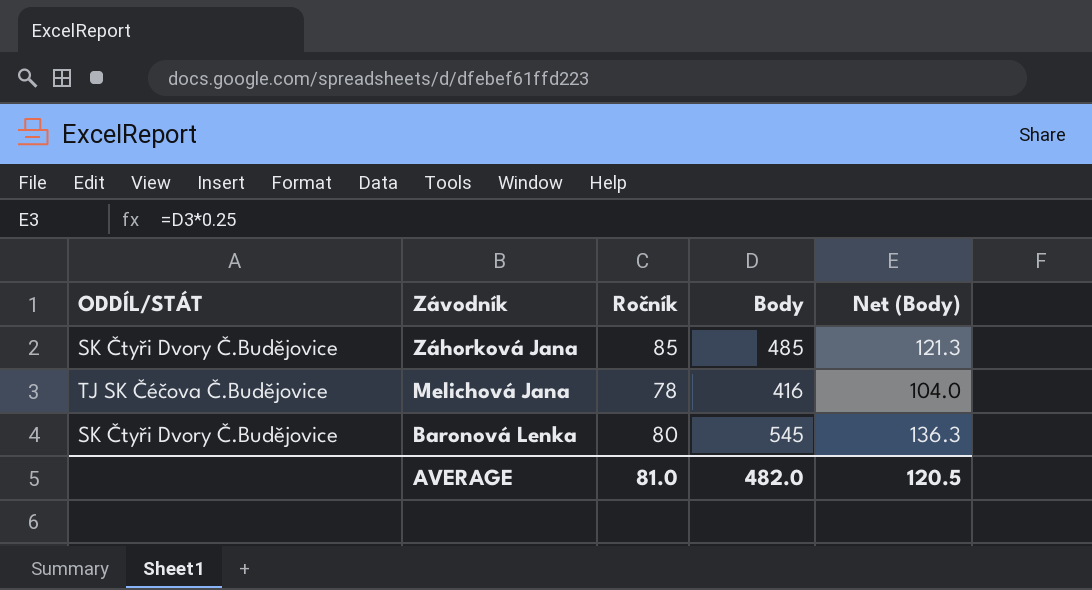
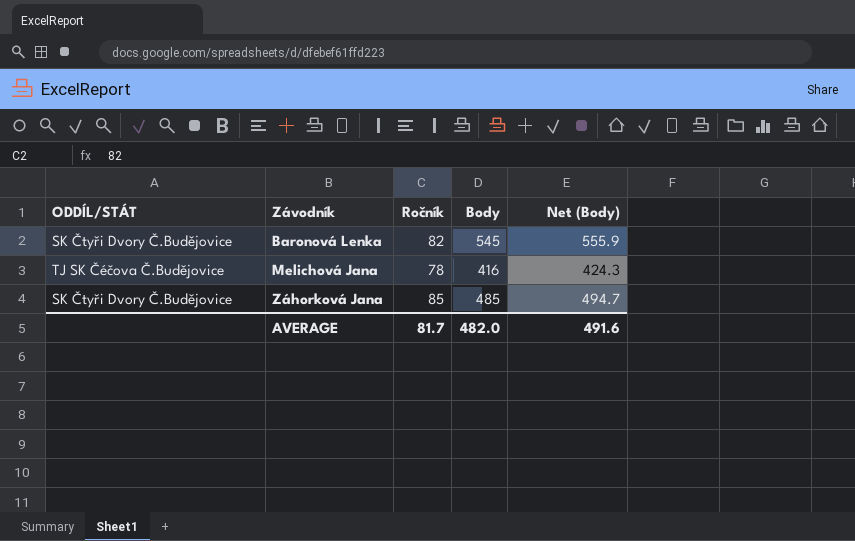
row order: Závodník descending -> Závodník ascending
column Net (Body) | formula: [Body] * 0.25 -> [Body] * 1.02
Baronová Lenka | Ročník: 80 -> 82
AVERAGE | Ročník: 81.0 -> 81.7
AVERAGE | Net (Body): 120.5 -> 491.6

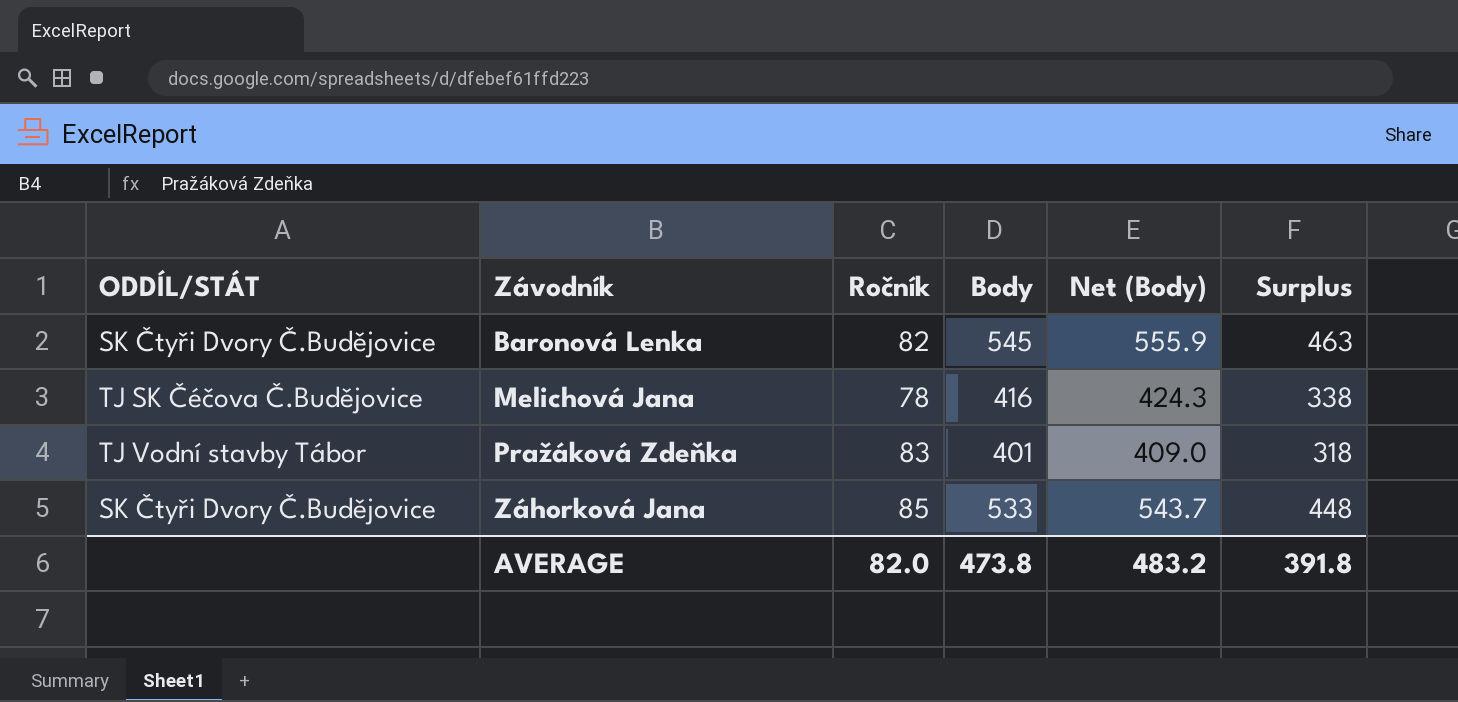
column Surplus | formula: none -> [Body] - [Ročník]
row Pražáková Zdeňka: none -> TJ Vodní stavby Tábor | 83 | 401 | 409.0 | 318
Záhorková Jana | Body: 485 -> 533
Záhorková Jana | Net (Body): 494.7 -> 543.7
AVERAGE | Ročník: 81.7 -> 82.0
AVERAGE | Body: 482.0 -> 473.8
AVERAGE | Net (Body): 491.6 -> 483.2

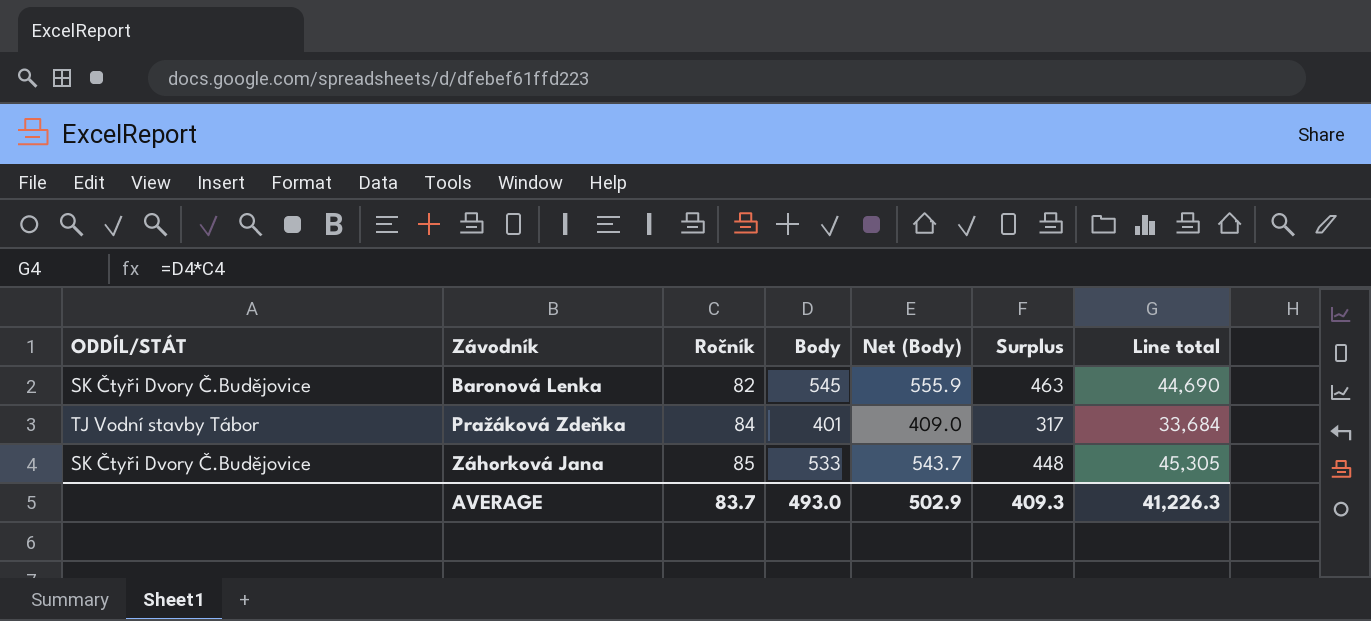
column Line total | formula: none -> [Ročník] * [Body]
row Melichová Jana: TJ SK Čéčova Č.Budějovice | 78 | 416 | 424.3 | 338 -> none
Pražáková Zdeňka | Ročník: 83 -> 84
Pražáková Zdeňka | Surplus: 318 -> 317
AVERAGE | Ročník: 82.0 -> 83.7
AVERAGE | Body: 473.8 -> 493.0
AVERAGE | Net (Body): 483.2 -> 502.9
AVERAGE | Surplus: 391.8 -> 409.3

